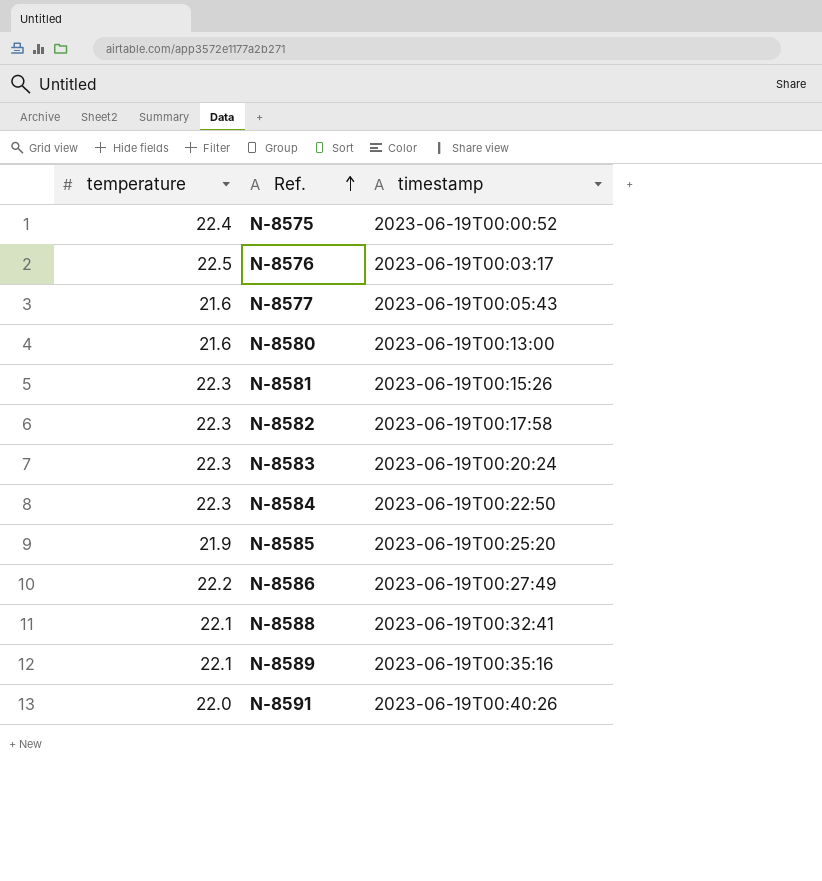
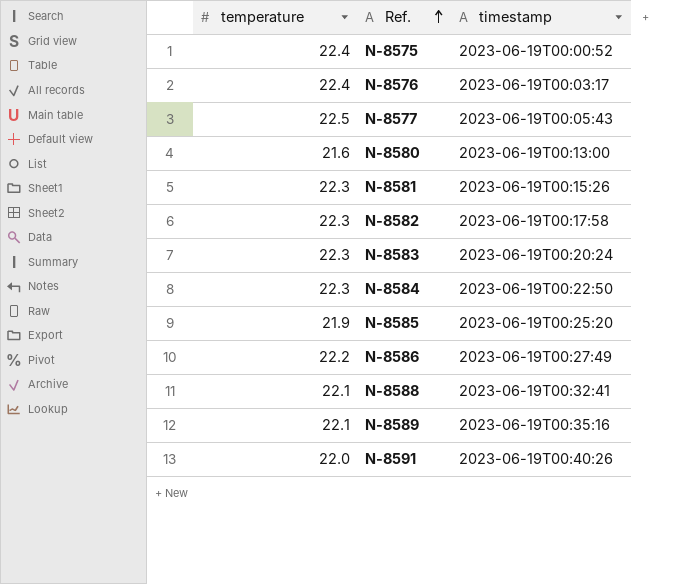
N-8576 | temperature: 22.5 -> 22.4
N-8577 | temperature: 21.6 -> 22.5

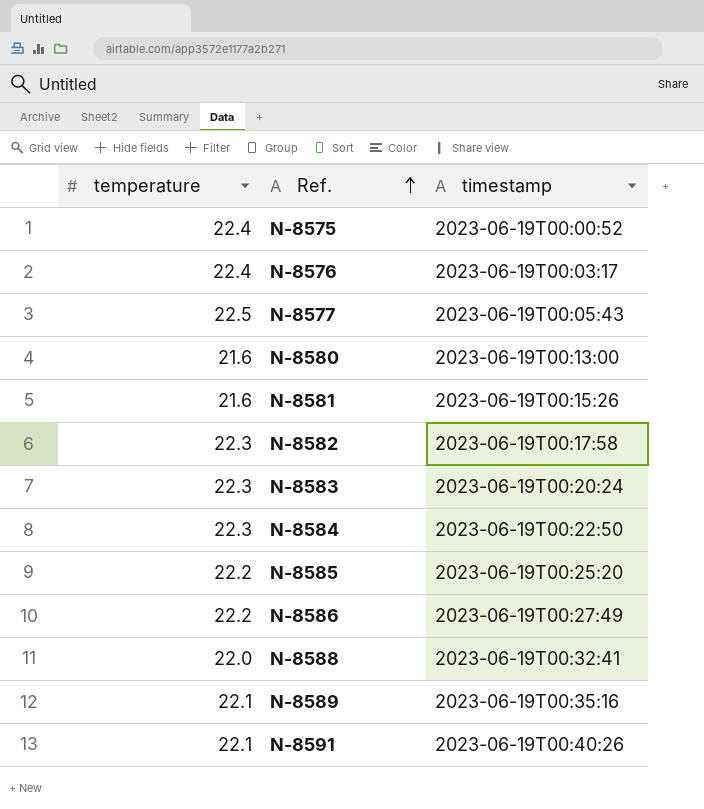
N-8581 | temperature: 22.3 -> 21.6
N-8585 | temperature: 21.9 -> 22.2
N-8588 | temperature: 22.1 -> 22.0
N-8591 | temperature: 22.0 -> 22.1

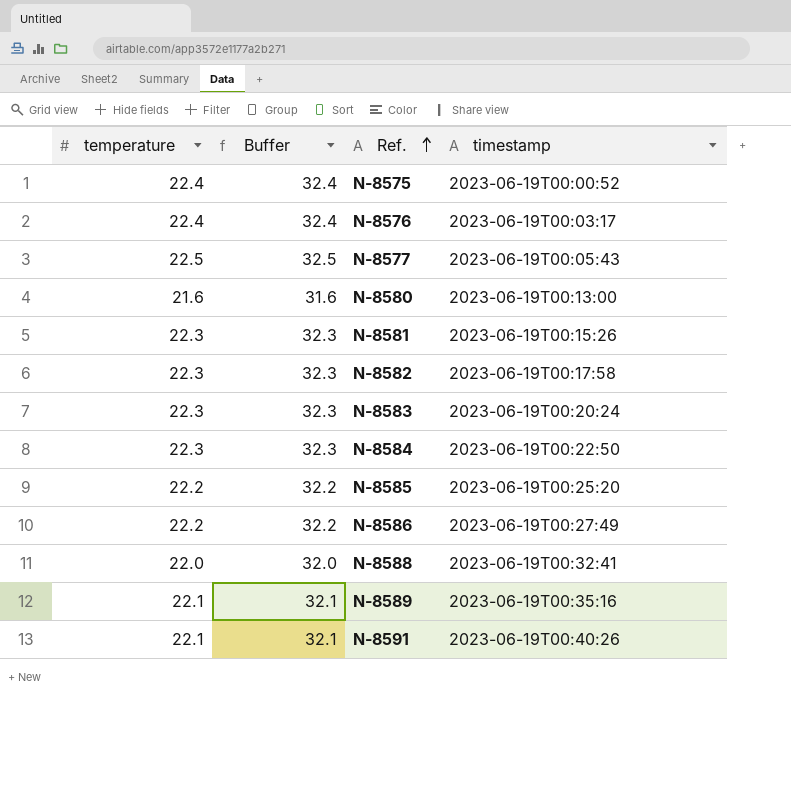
column Buffer | formula: none -> [temperature] + 10
N-8581 | temperature: 21.6 -> 22.3

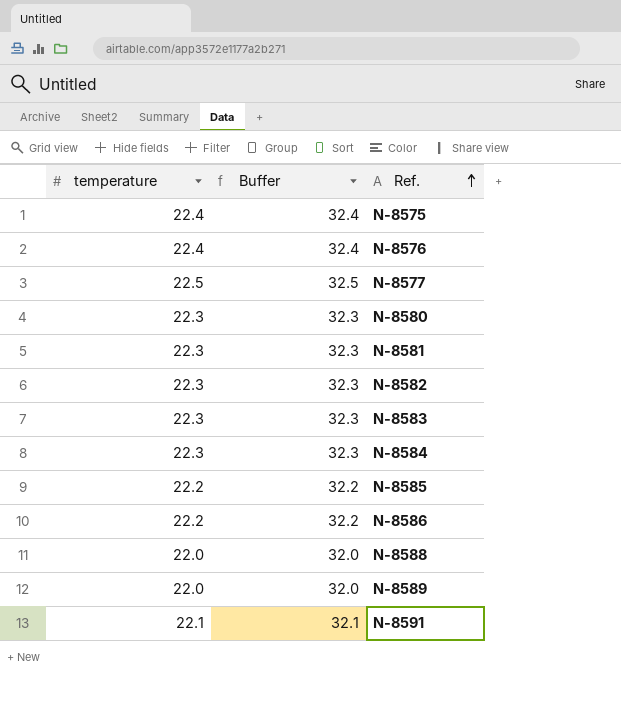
column timestamp | position: 4 -> none
N-8580 | temperature: 21.6 -> 22.3
N-8580 | Buffer: 31.6 -> 32.3
N-8589 | temperature: 22.1 -> 22.0
N-8589 | Buffer: 32.1 -> 32.0

